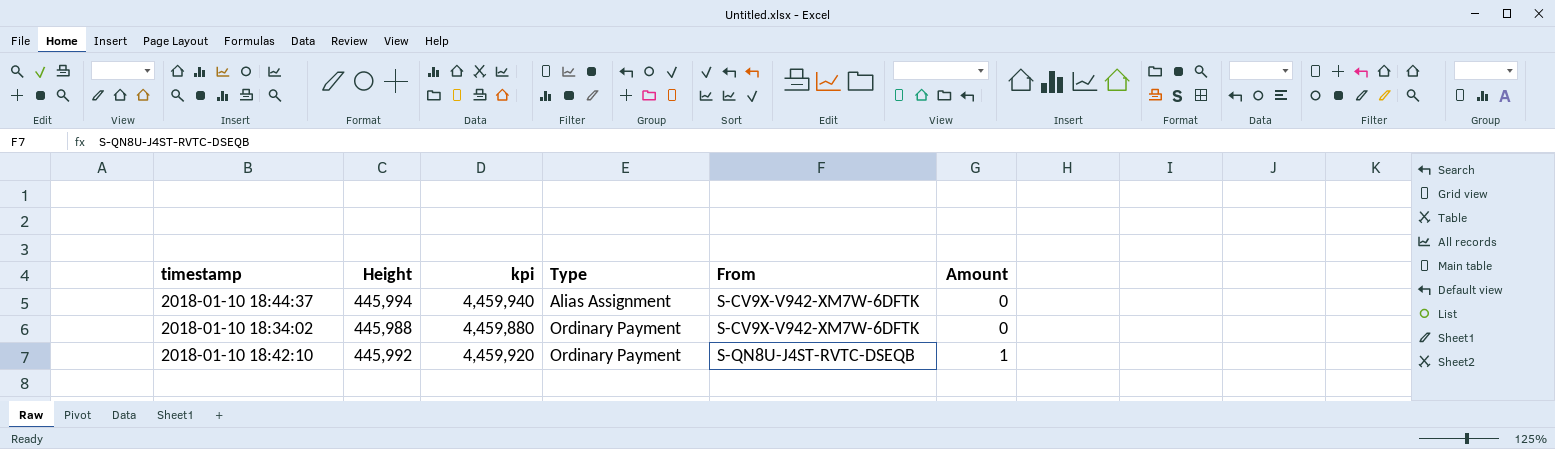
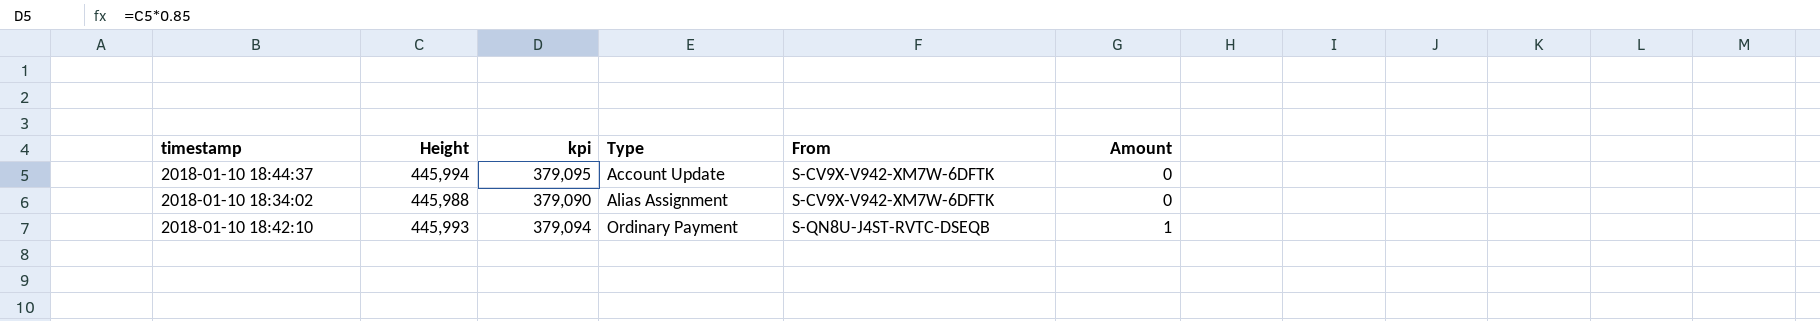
column kpi | formula: [Height] * 10 -> [Height] * 0.85
2018-01-10 18:44:37 | Type: Alias Assignment -> Account Update
2018-01-10 18:34:02 | Type: Ordinary Payment -> Alias Assignment
2018-01-10 18:42:10 | Height: 445,992 -> 445,993

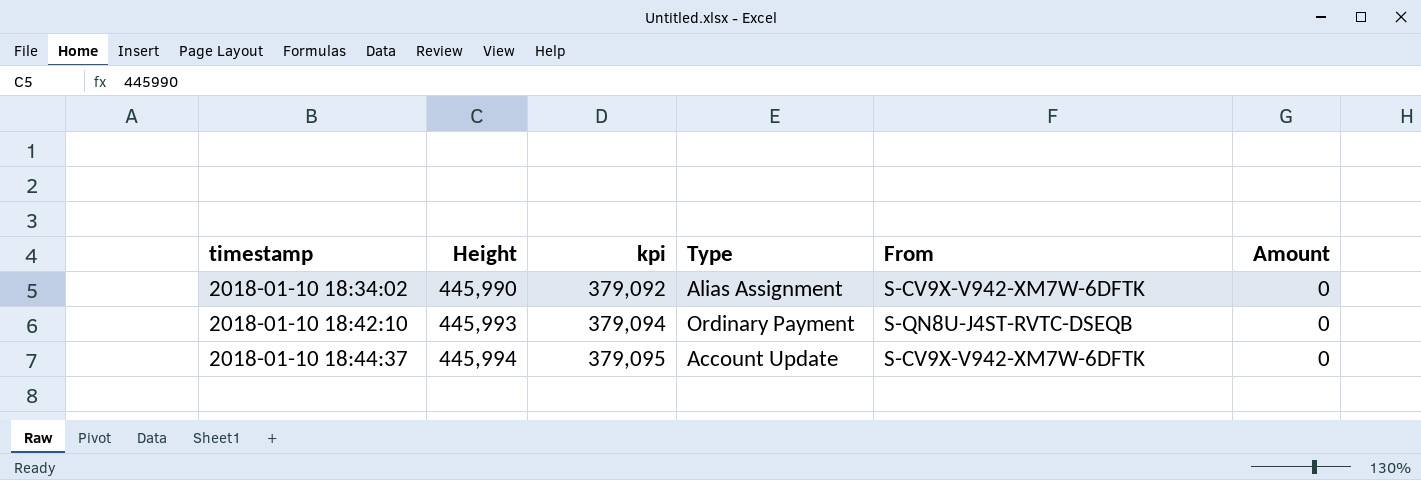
row order: Type ascending -> timestamp ascending
2018-01-10 18:34:02 | Height: 445,988 -> 445,990
2018-01-10 18:34:02 | kpi: 379,090 -> 379,092
2018-01-10 18:42:10 | Amount: 1 -> 0

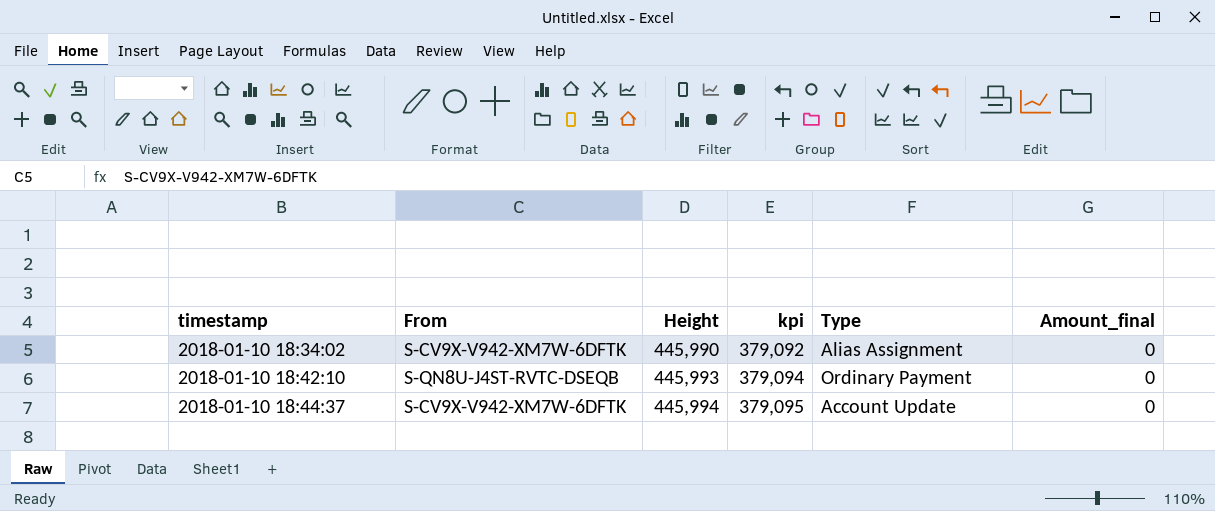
column From | position: 5 -> 2
column name: Amount -> Amount_final

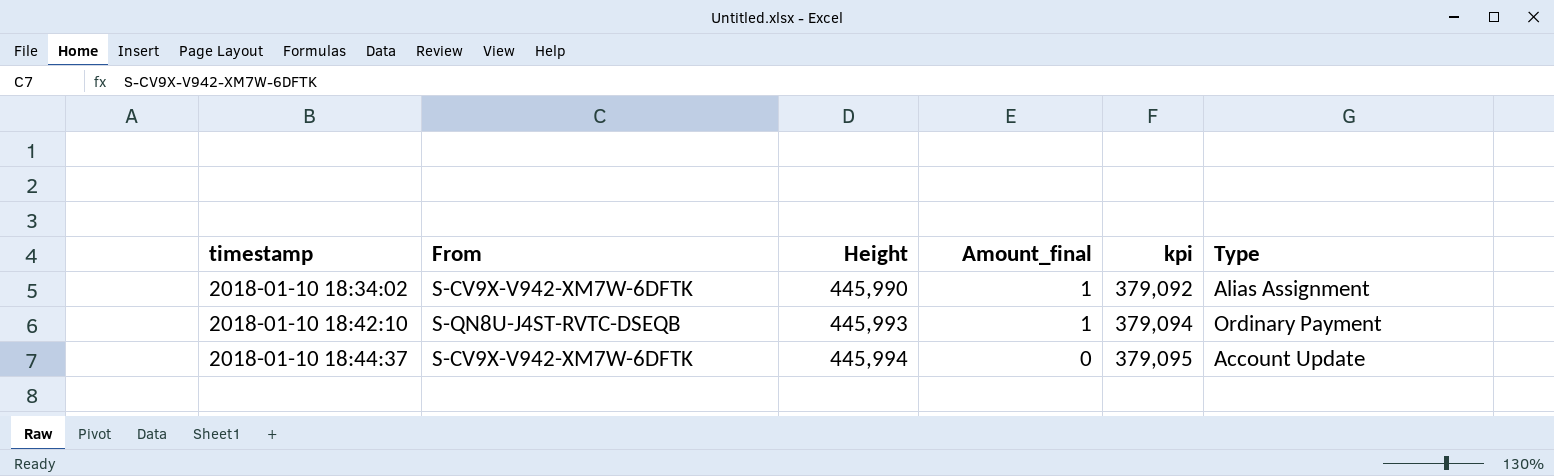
column Amount_final | position: 6 -> 4
2018-01-10 18:34:02 | Amount_final: 0 -> 1
2018-01-10 18:42:10 | Amount_final: 0 -> 1

